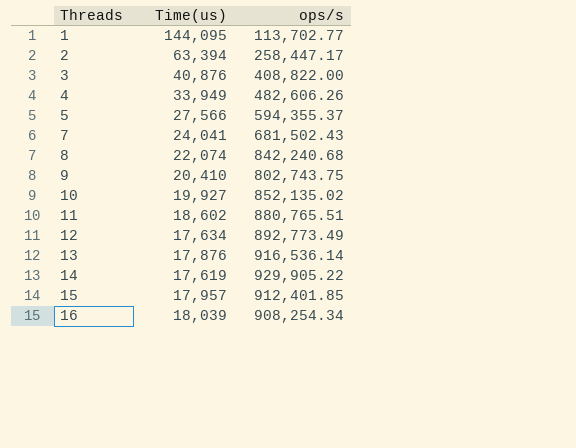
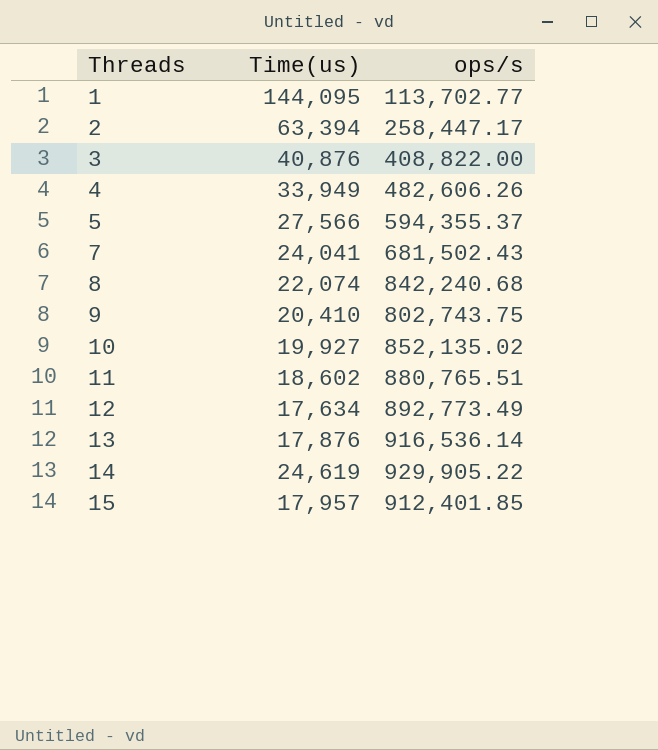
row 16: 18,039 | 908,254.34 -> none
14 | Time(us): 17,619 -> 24,619

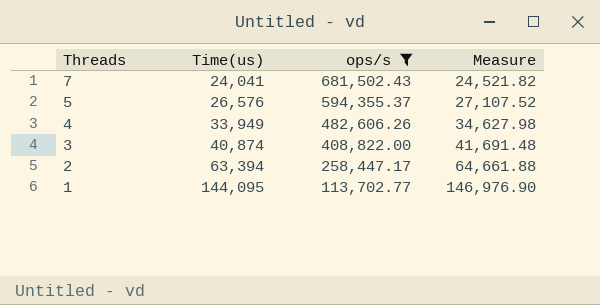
filter: none -> ops/s <= 681,502.43
row order: Threads ascending -> Threads descending
column Measure | formula: none -> [Time(us)] * 1.02
5 | Time(us): 27,566 -> 26,576
3 | Time(us): 40,876 -> 40,874

